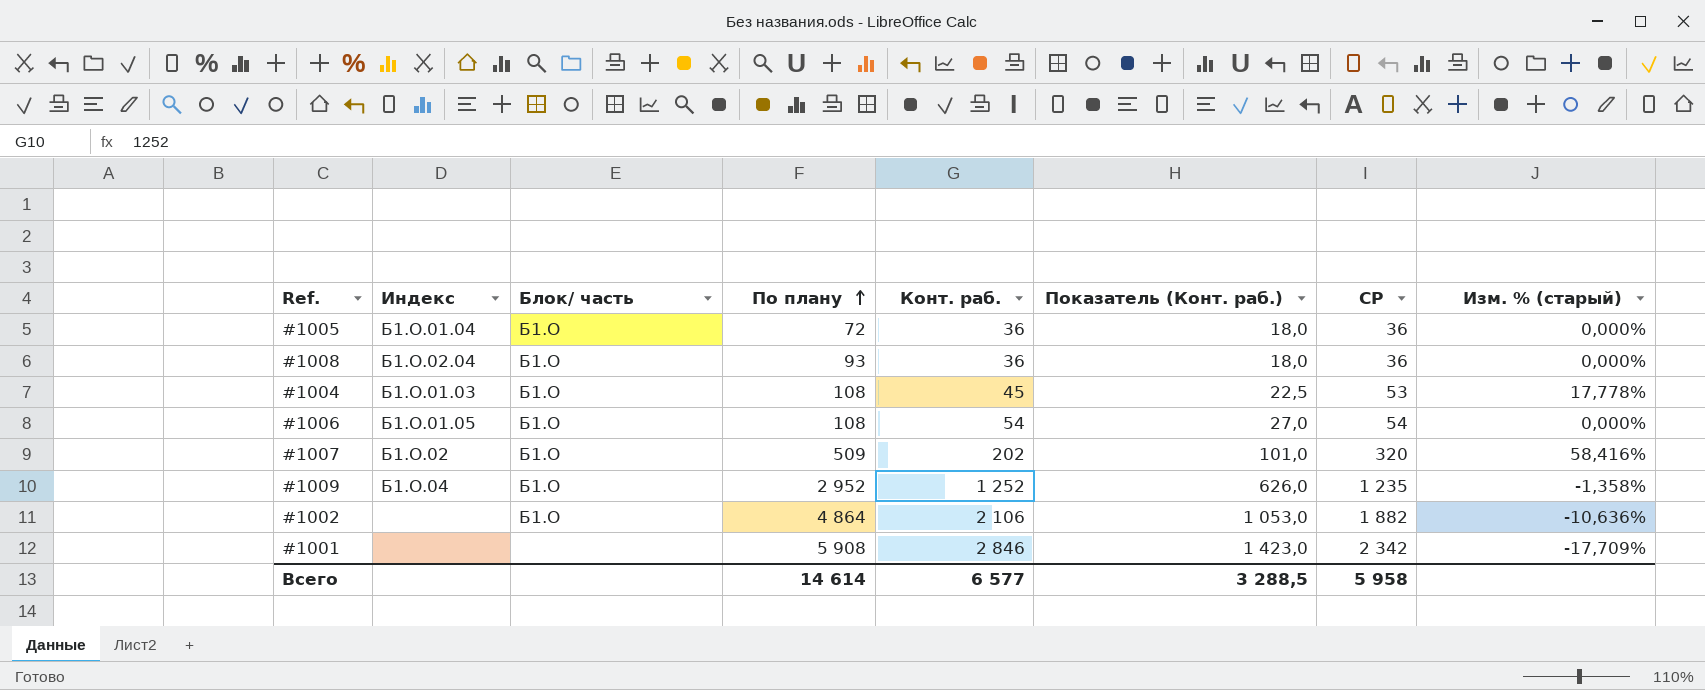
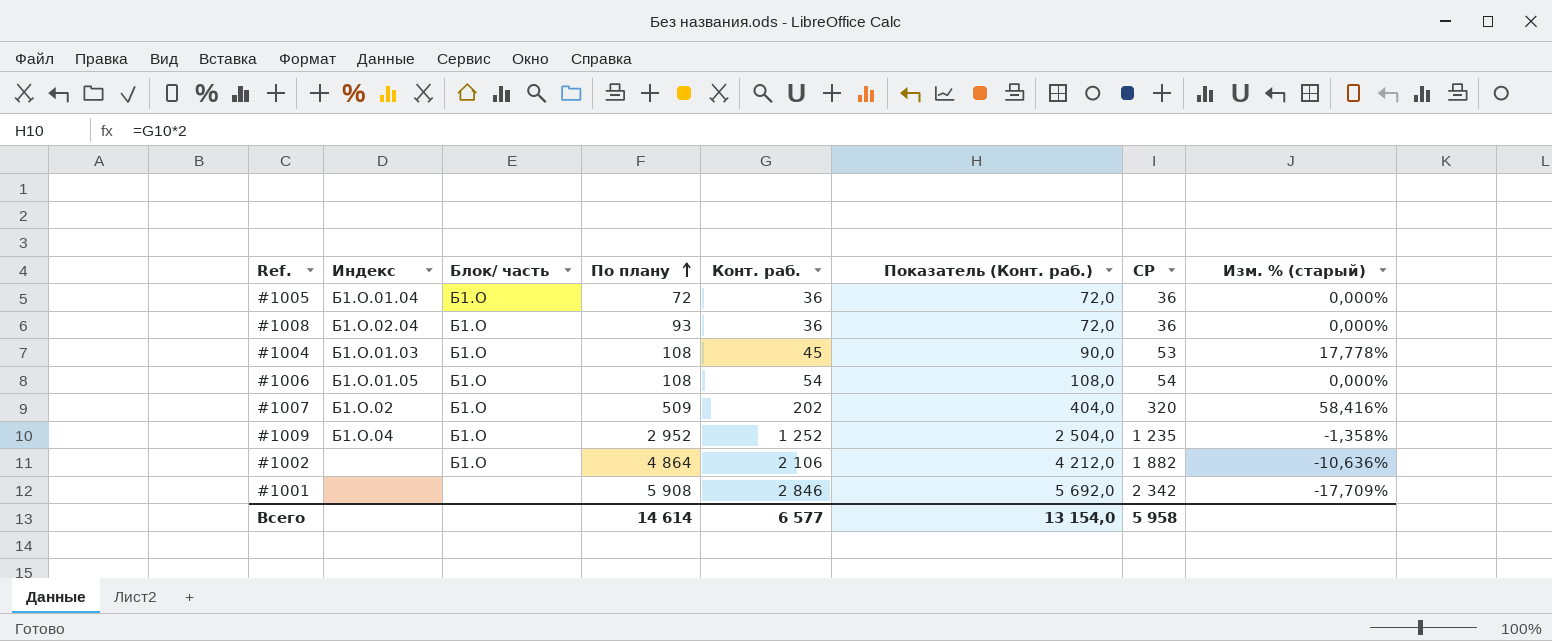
column Показатель (Конт. раб.) | formula: [Конт. раб.] * 0,5 -> [Конт. раб.] * 2
Всего | Показатель (Конт. раб.): 3 288,5 -> 13 154,0

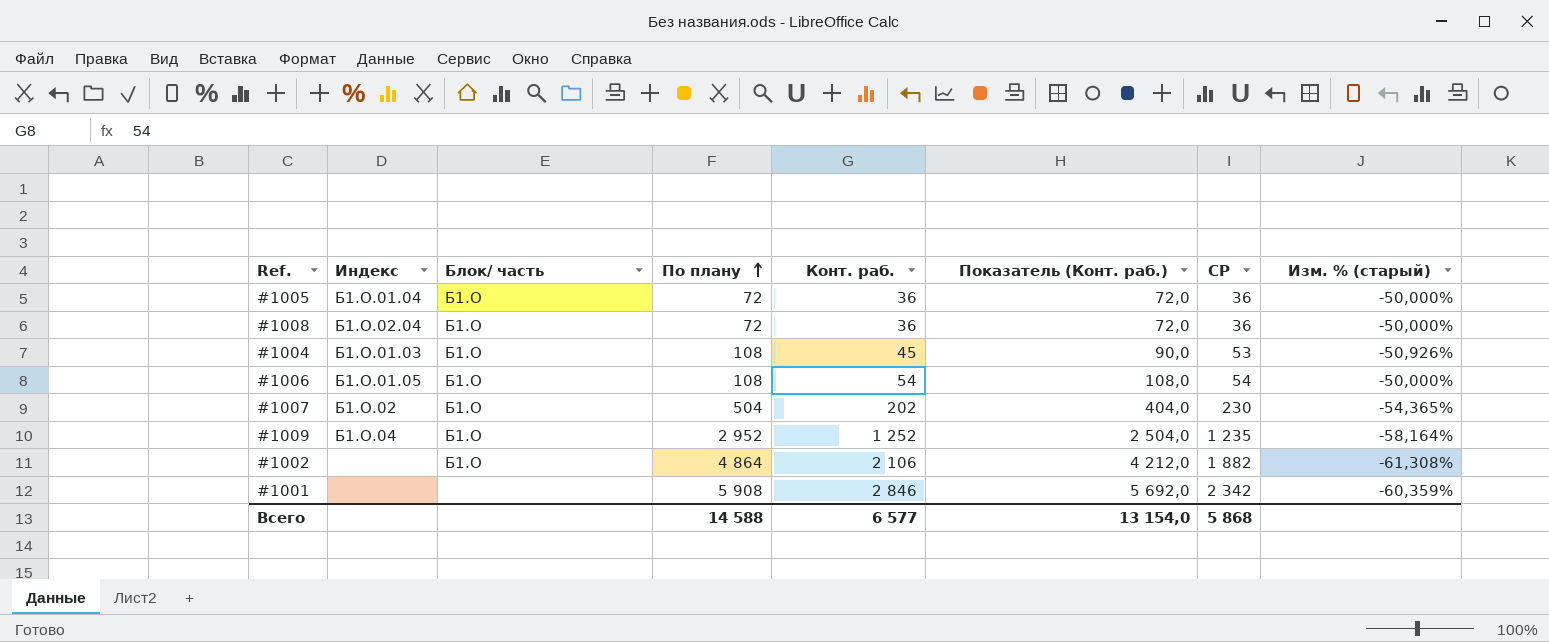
column Изм. % (старый) | formula: ([СР] - [Конт. раб.]) / [Конт. раб.] -> ([СР] - [По плану]) / [По плану]
#1008 | По плану: 93 -> 72
#1007 | По плану: 509 -> 504
#1007 | СР: 320 -> 230
Всего | По плану: 14 614 -> 14 588
Всего | СР: 5 958 -> 5 868

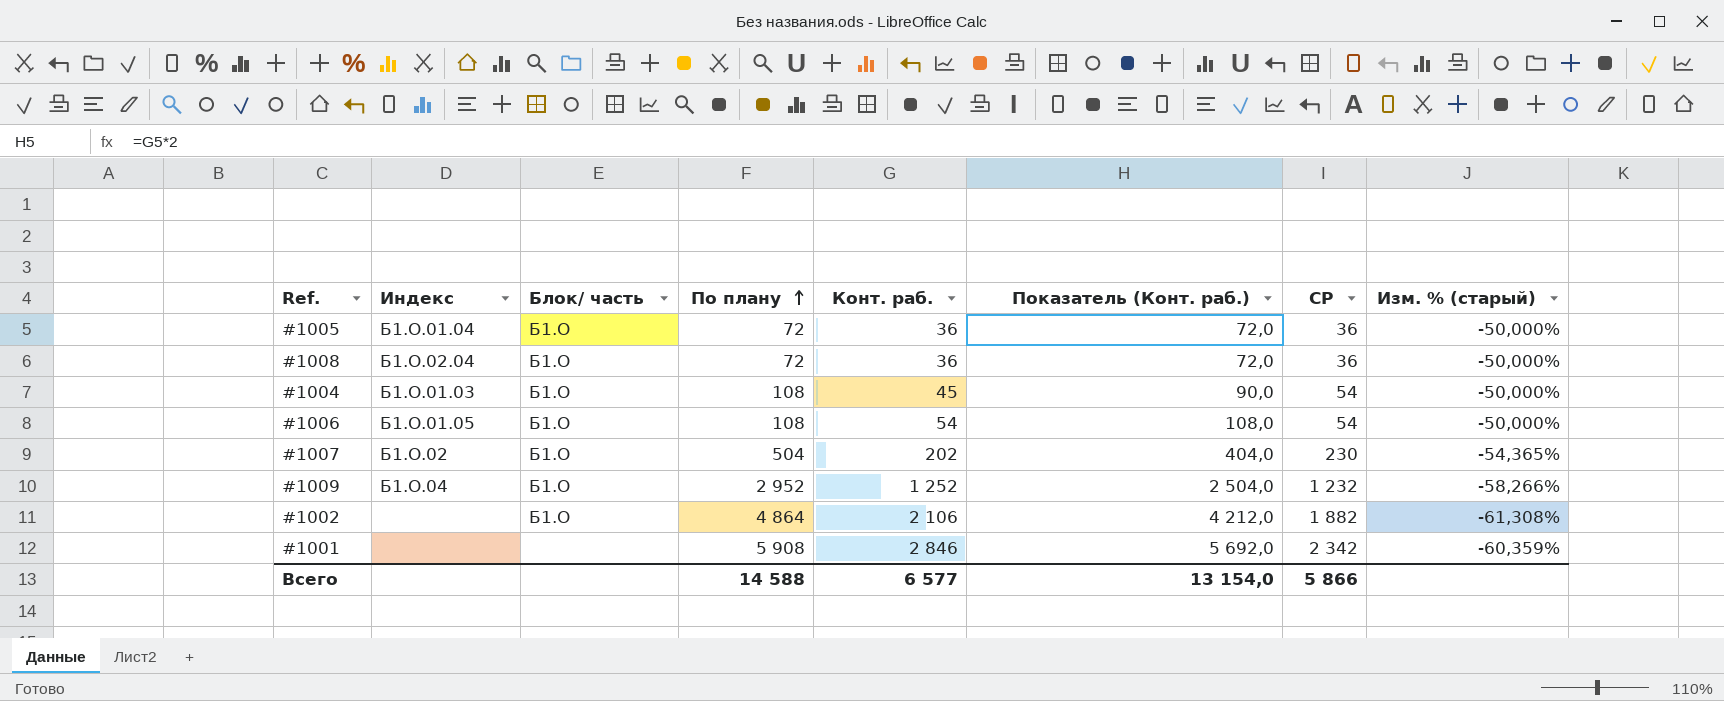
#1004 | СР: 53 -> 54
#1004 | Изм. % (старый): -50,926% -> -50,000%
#1009 | СР: 1 235 -> 1 232
#1009 | Изм. % (старый): -58,164% -> -58,266%
Всего | СР: 5 868 -> 5 866

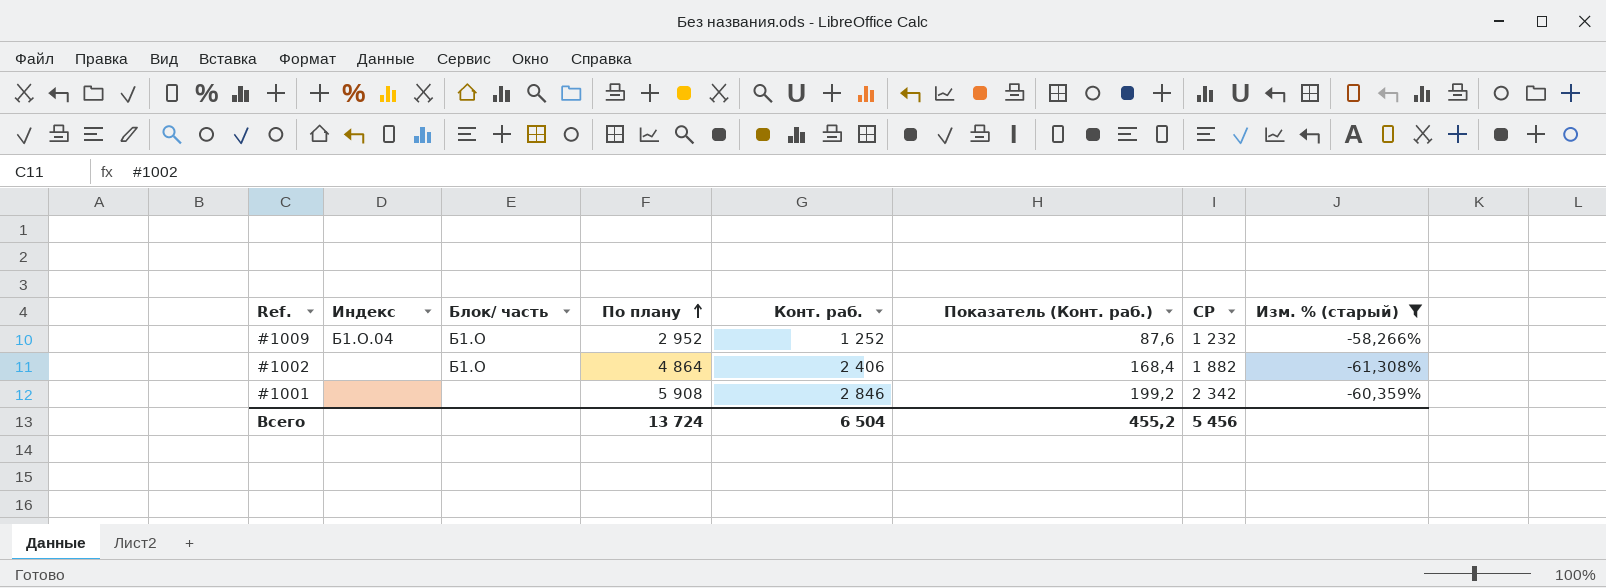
filter: none -> Изм. % (старый) <= -58,266%
column Показатель (Конт. раб.) | formula: [Конт. раб.] * 2 -> [Конт. раб.] * 0,07
#1002 | Конт. раб.: 2 106 -> 2 406
Всего | По плану: 14 588 -> 13 724
Всего | Конт. раб.: 6 577 -> 6 504
Всего | Показатель (Конт. раб.): 13 154,0 -> 455,2
Всего | СР: 5 866 -> 5 456

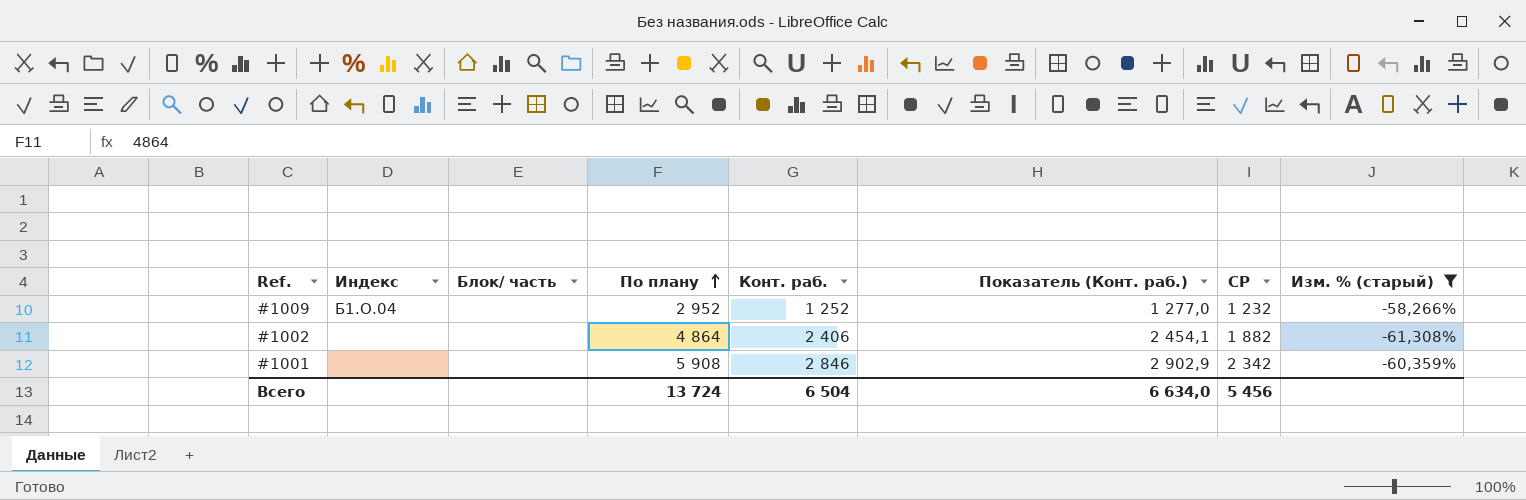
column Показатель (Конт. раб.) | formula: [Конт. раб.] * 0,07 -> [Конт. раб.] * 1,02
#1009 | Блок/ часть: Б1.О -> none
#1002 | Блок/ часть: Б1.О -> none
Всего | Показатель (Конт. раб.): 455,2 -> 6 634,0

